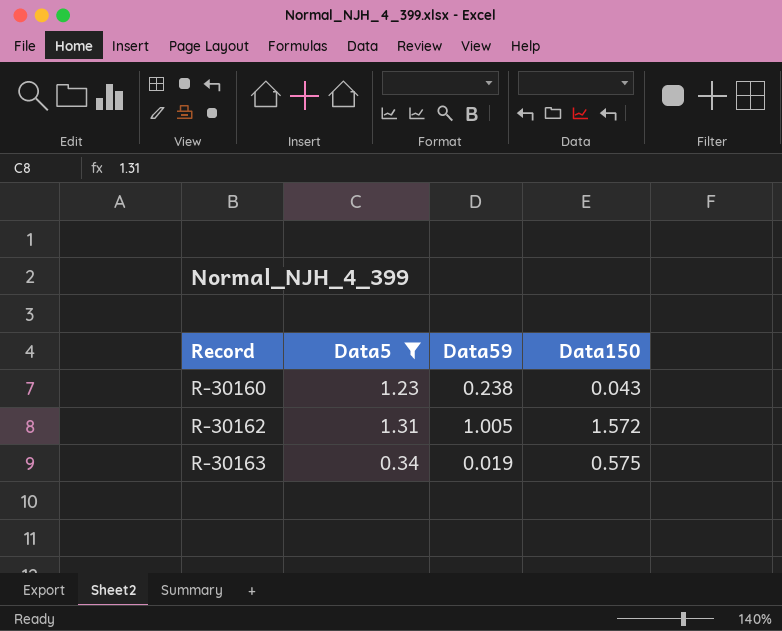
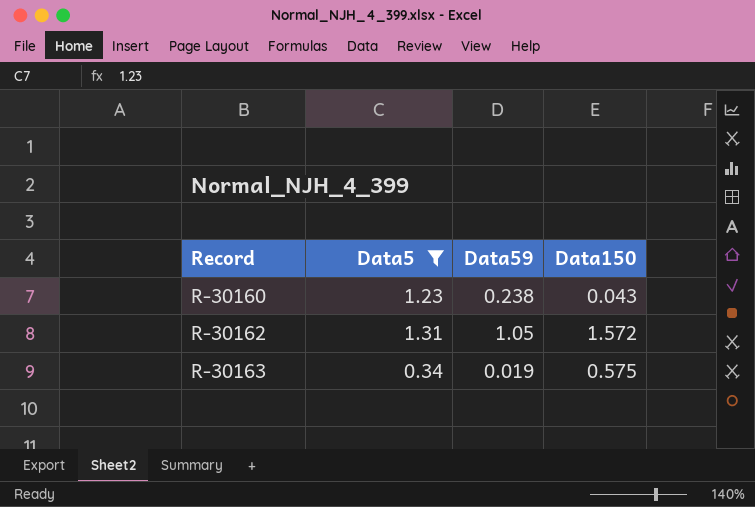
R-30162 | Data59: 1.005 -> 1.05

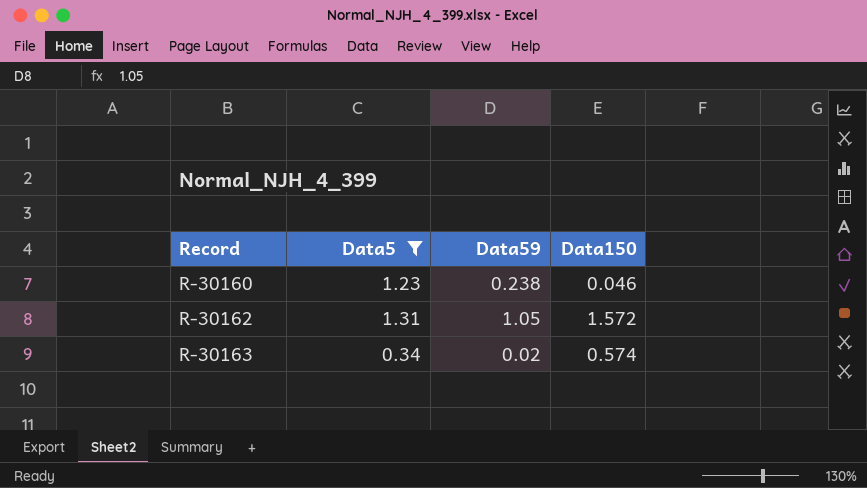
R-30160 | Data150: 0.043 -> 0.046
R-30163 | Data59: 0.019 -> 0.02
R-30163 | Data150: 0.575 -> 0.574

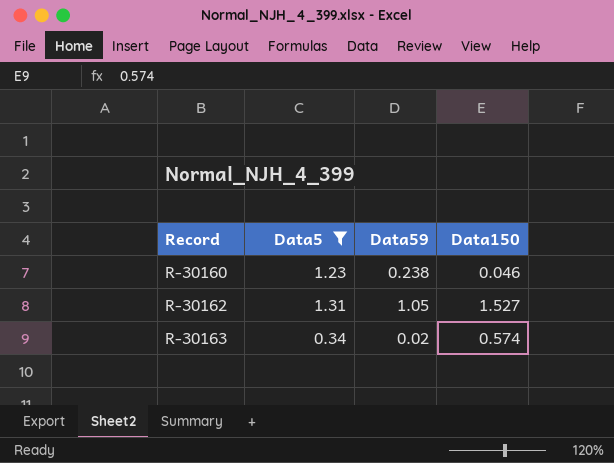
R-30162 | Data150: 1.572 -> 1.527

